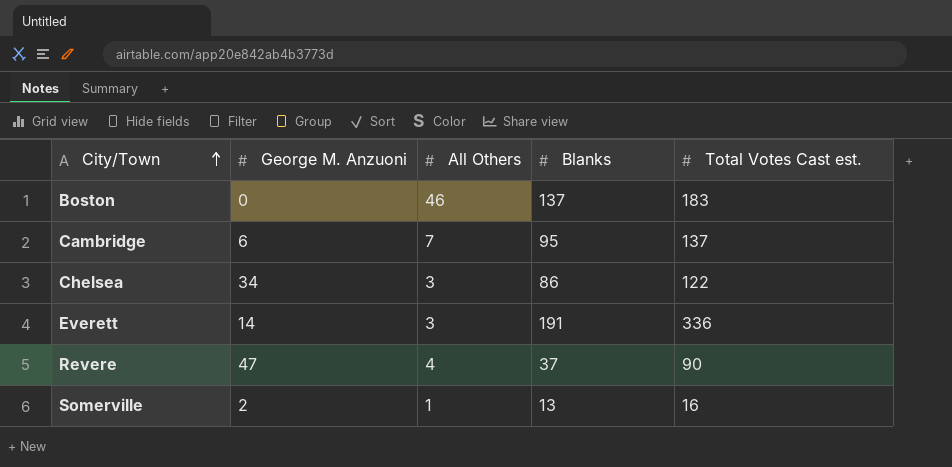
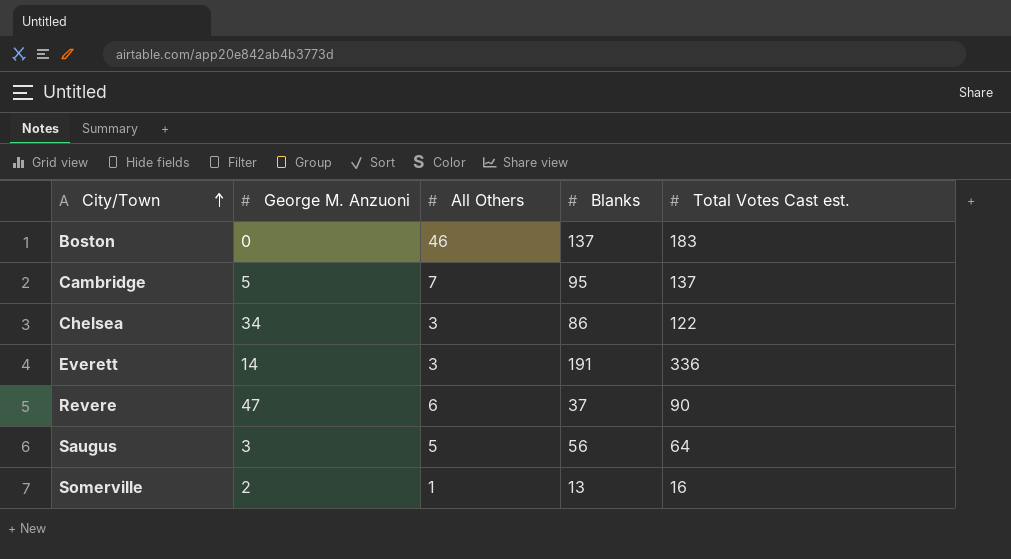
Cambridge | George M. Anzuoni: 6 -> 5
Revere | All Others: 4 -> 6
row Saugus: none -> 3 | 5 | 56 | 64

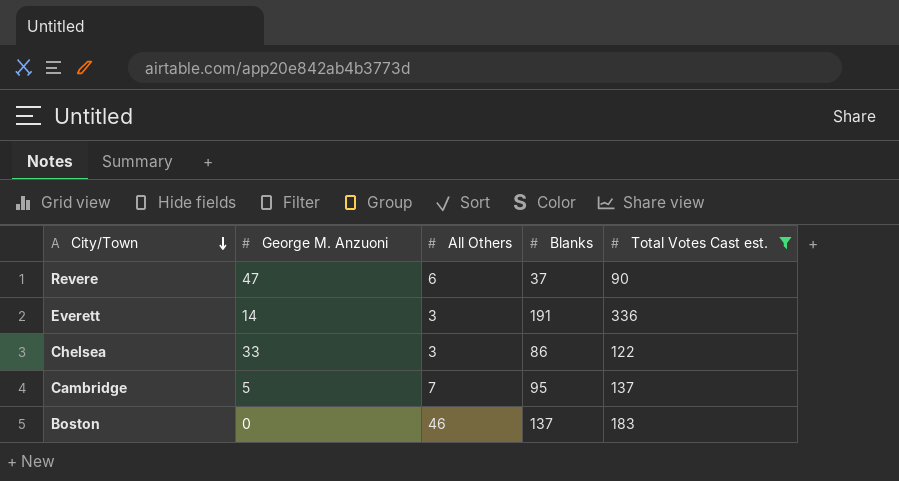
filter: none -> Total Votes Cast est. >= 90
row order: City/Town ascending -> City/Town descending
Chelsea | George M. Anzuoni: 34 -> 33

